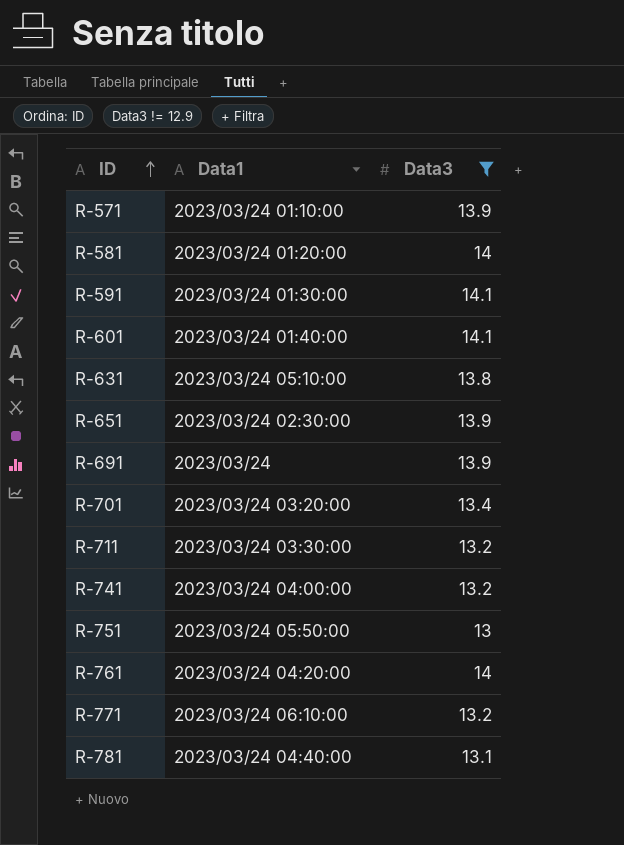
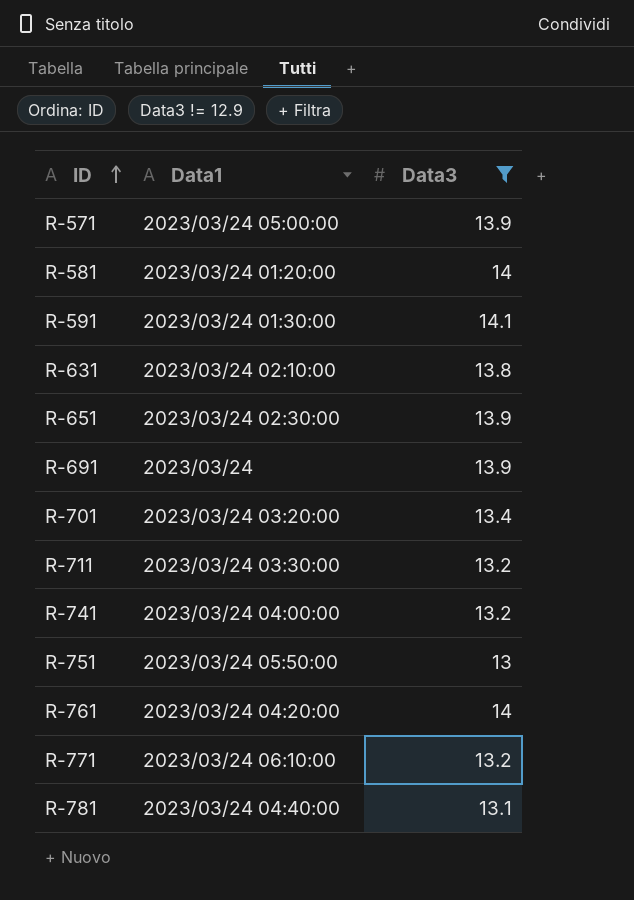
row R-601: 2023/03/24 01:40:00 | 14.1 -> none
R-571 | Data1: 2023/03/24 01:10:00 -> 2023/03/24 05:00:00
R-631 | Data1: 2023/03/24 05:10:00 -> 2023/03/24 02:10:00

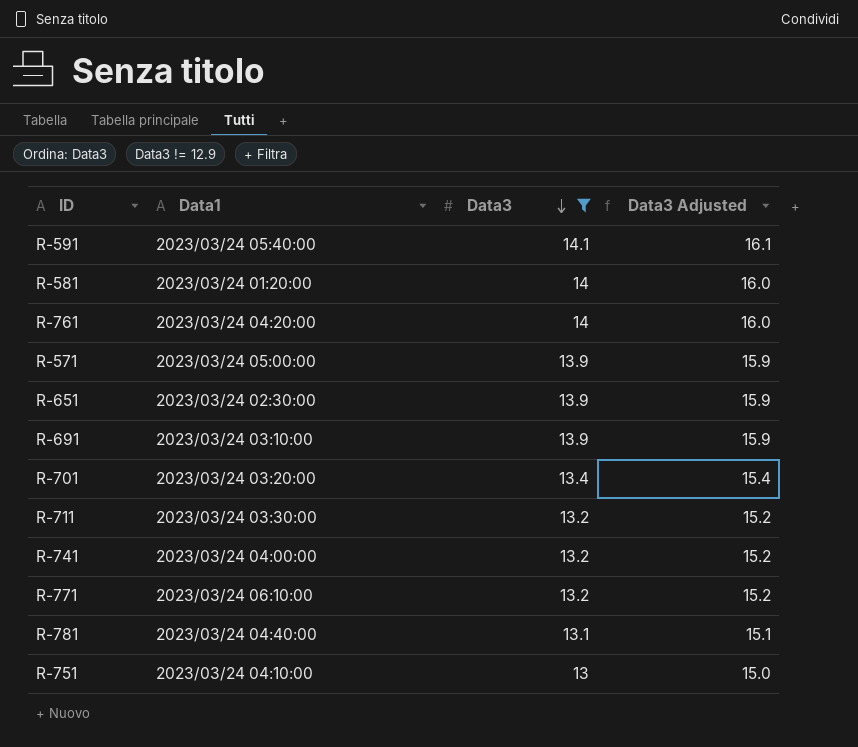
row order: ID ascending -> Data3 descending
column Data3 Adjusted | formula: none -> [Data3] + 2
row R-631: 2023/03/24 02:10:00 | 13.8 -> none
R-591 | Data1: 2023/03/24 01:30:00 -> 2023/03/24 05:40:00
R-691 | Data1: 2023/03/24 -> 2023/03/24 03:10:00
R-751 | Data1: 2023/03/24 05:50:00 -> 2023/03/24 04:10:00

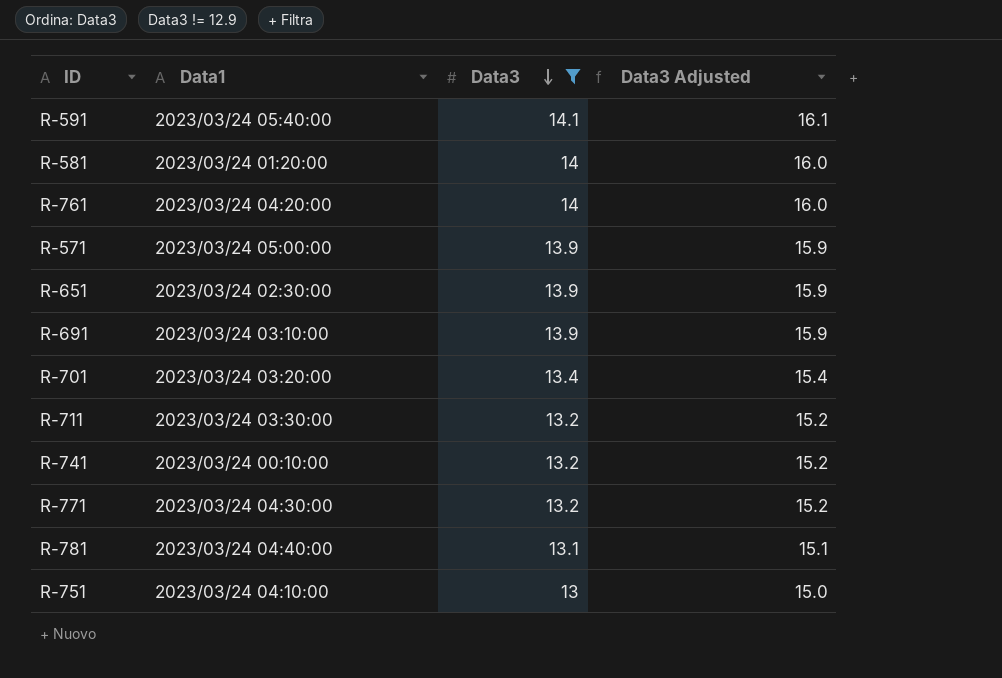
R-741 | Data1: 2023/03/24 04:00:00 -> 2023/03/24 00:10:00
R-771 | Data1: 2023/03/24 06:10:00 -> 2023/03/24 04:30:00

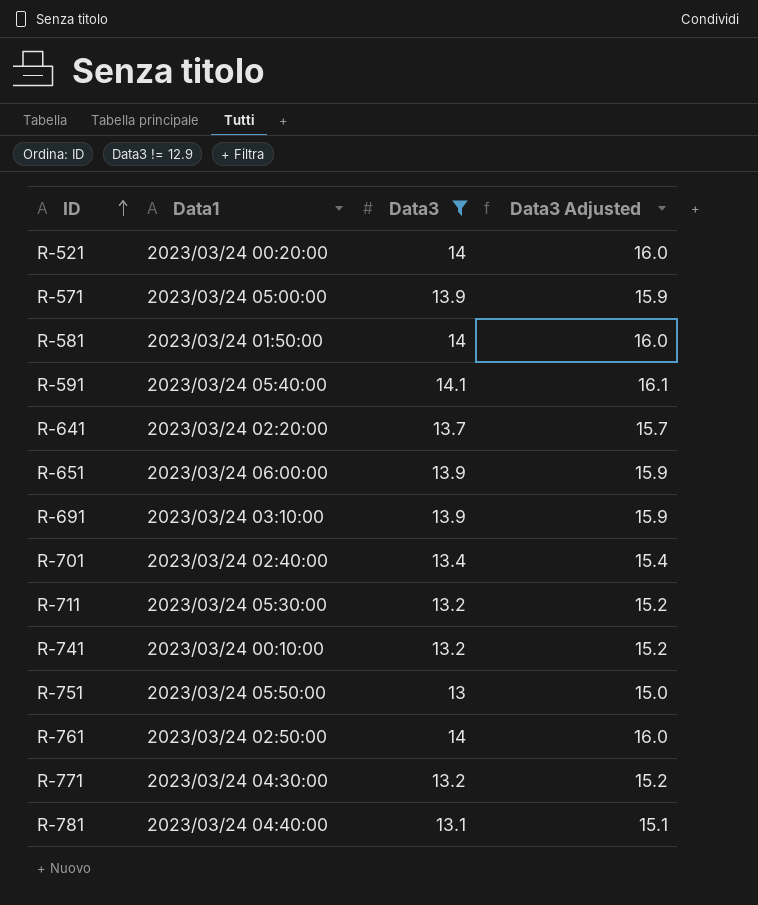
row order: Data3 descending -> ID ascending
row R-521: none -> 2023/03/24 00:20:00 | 14 | 16.0
R-581 | Data1: 2023/03/24 01:20:00 -> 2023/03/24 01:50:00
row R-641: none -> 2023/03/24 02:20:00 | 13.7 | 15.7
R-651 | Data1: 2023/03/24 02:30:00 -> 2023/03/24 06:00:00
R-701 | Data1: 2023/03/24 03:20:00 -> 2023/03/24 02:40:00
R-711 | Data1: 2023/03/24 03:30:00 -> 2023/03/24 05:30:00
R-751 | Data1: 2023/03/24 04:10:00 -> 2023/03/24 05:50:00
R-761 | Data1: 2023/03/24 04:20:00 -> 2023/03/24 02:50:00

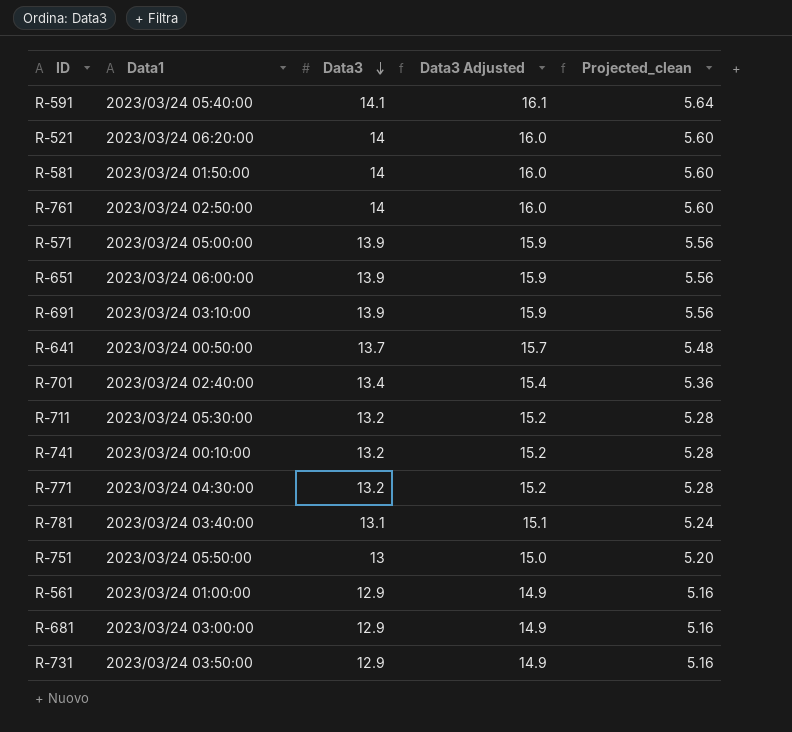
filter: Data3 != 12.9 -> none
row order: ID ascending -> Data3 descending
column Projected_clean | formula: none -> [Data3] * 0.4
R-521 | Data1: 2023/03/24 00:20:00 -> 2023/03/24 06:20:00
R-641 | Data1: 2023/03/24 02:20:00 -> 2023/03/24 00:50:00
R-781 | Data1: 2023/03/24 04:40:00 -> 2023/03/24 03:40:00

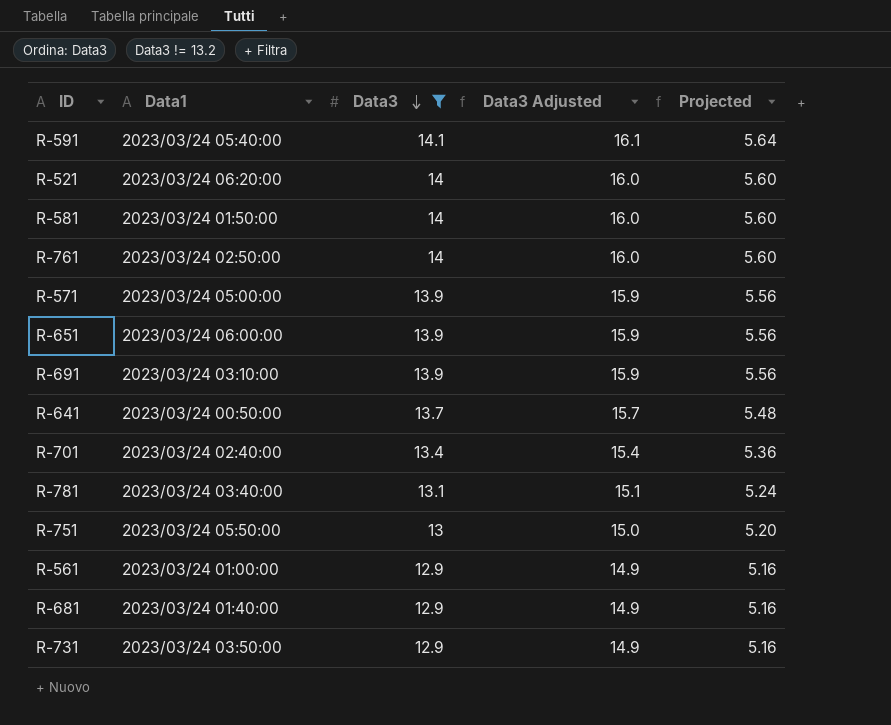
filter: none -> Data3 != 13.2
column name: Projected_clean -> Projected
R-681 | Data1: 2023/03/24 03:00:00 -> 2023/03/24 01:40:00

